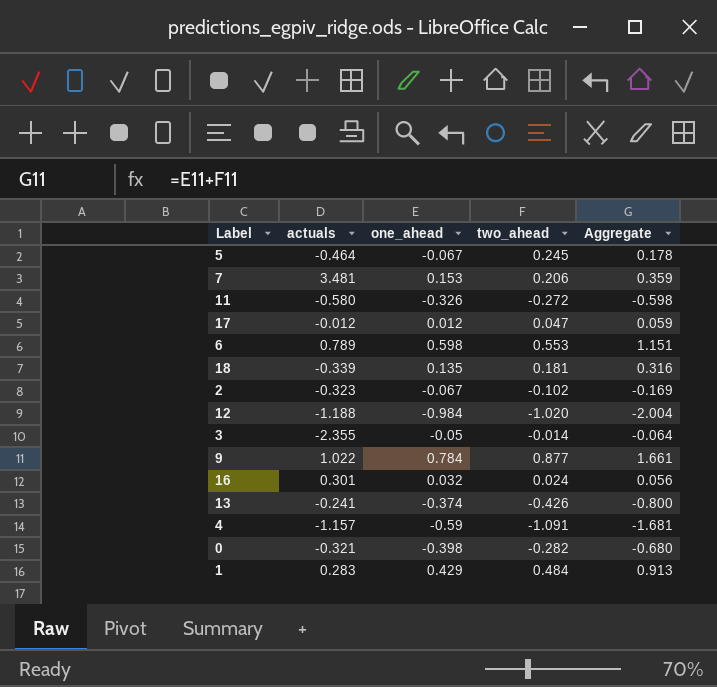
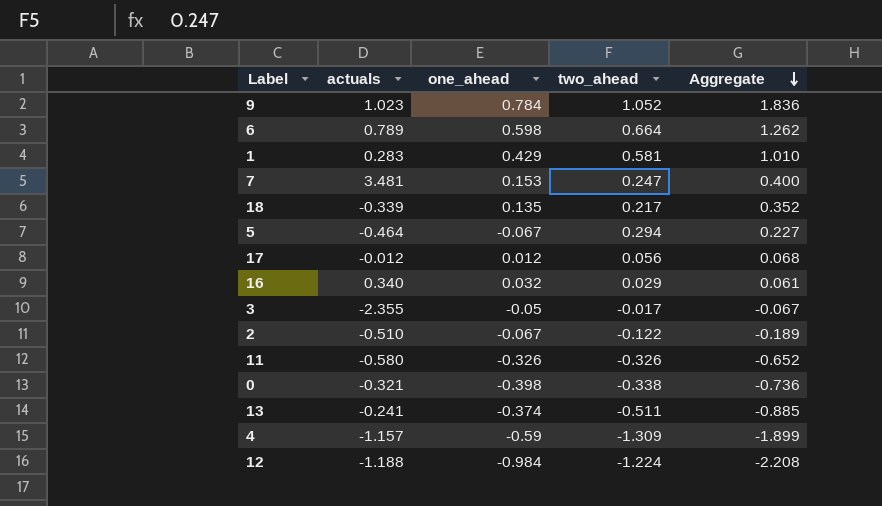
row order: none -> Aggregate descending
9 | actuals: 1.022 -> 1.023
9 | two_ahead: 0.877 -> 1.052
9 | Aggregate: 1.661 -> 1.836
6 | two_ahead: 0.553 -> 0.664
6 | Aggregate: 1.151 -> 1.262
1 | two_ahead: 0.484 -> 0.581
1 | Aggregate: 0.913 -> 1.010
7 | two_ahead: 0.206 -> 0.247
7 | Aggregate: 0.359 -> 0.400
18 | two_ahead: 0.181 -> 0.217
18 | Aggregate: 0.316 -> 0.352
5 | two_ahead: 0.245 -> 0.294
5 | Aggregate: 0.178 -> 0.227
17 | two_ahead: 0.047 -> 0.056
17 | Aggregate: 0.059 -> 0.068
16 | actuals: 0.301 -> 0.340
16 | two_ahead: 0.024 -> 0.029
16 | Aggregate: 0.056 -> 0.061
3 | two_ahead: -0.014 -> -0.017
3 | Aggregate: -0.064 -> -0.067
2 | actuals: -0.323 -> -0.510
2 | two_ahead: -0.102 -> -0.122
2 | Aggregate: -0.169 -> -0.189
11 | two_ahead: -0.272 -> -0.326
11 | Aggregate: -0.598 -> -0.652
0 | two_ahead: -0.282 -> -0.338
0 | Aggregate: -0.680 -> -0.736
13 | two_ahead: -0.426 -> -0.511
13 | Aggregate: -0.800 -> -0.885
4 | two_ahead: -1.091 -> -1.309
4 | Aggregate: -1.681 -> -1.899
12 | two_ahead: -1.020 -> -1.224
12 | Aggregate: -2.004 -> -2.208

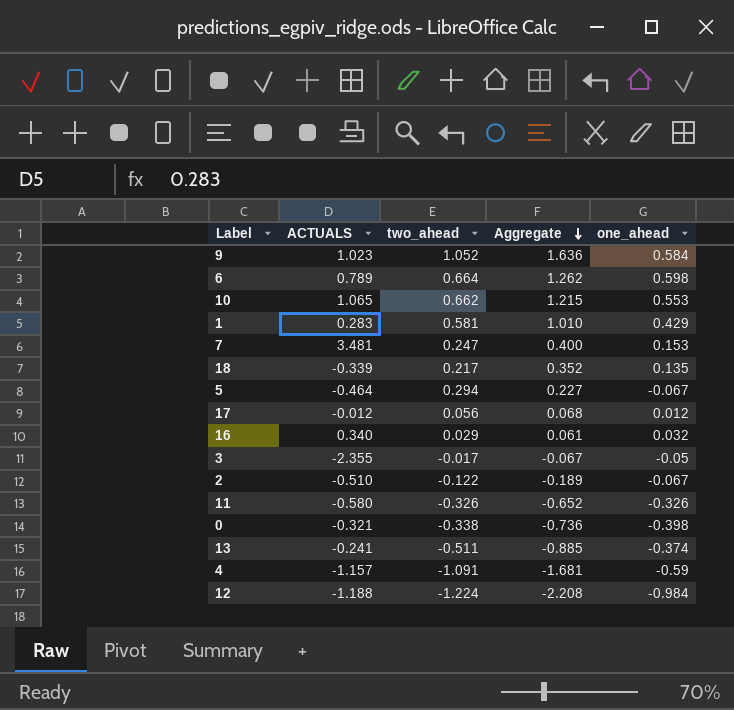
column name: actuals -> ACTUALS
column one_ahead | position: 3 -> 5
9 | Aggregate: 1.836 -> 1.636
9 | one_ahead: 0.784 -> 0.584
row 10: none -> 1.065 | 0.662 | 1.215 | 0.553
4 | two_ahead: -1.309 -> -1.091
4 | Aggregate: -1.899 -> -1.681

